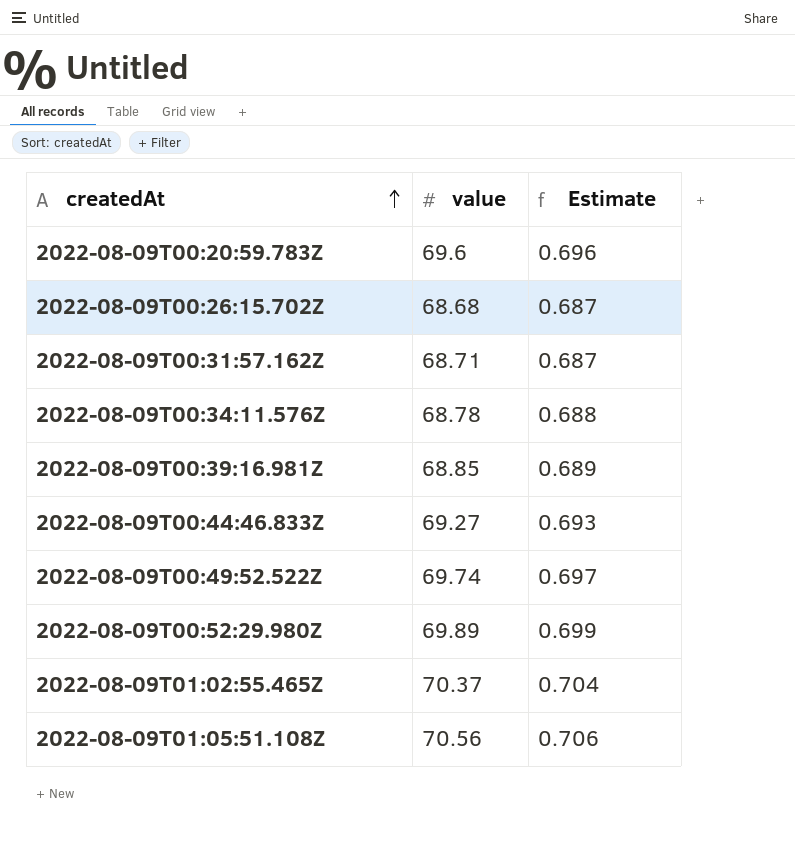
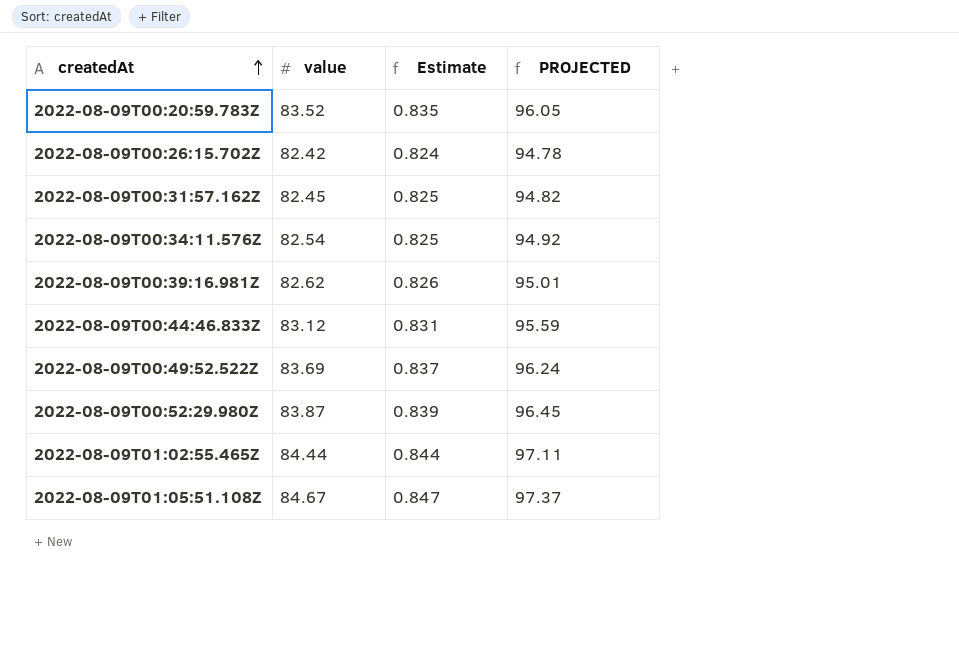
column PROJECTED | formula: none -> [value] * 1.15
2022-08-09T00:20:59.783Z | value: 69.6 -> 83.52
2022-08-09T00:20:59.783Z | Estimate: 0.696 -> 0.835
2022-08-09T00:26:15.702Z | value: 68.68 -> 82.42
2022-08-09T00:26:15.702Z | Estimate: 0.687 -> 0.824
2022-08-09T00:31:57.162Z | value: 68.71 -> 82.45
2022-08-09T00:31:57.162Z | Estimate: 0.687 -> 0.825
2022-08-09T00:34:11.576Z | value: 68.78 -> 82.54
2022-08-09T00:34:11.576Z | Estimate: 0.688 -> 0.825
2022-08-09T00:39:16.981Z | value: 68.85 -> 82.62
2022-08-09T00:39:16.981Z | Estimate: 0.689 -> 0.826
2022-08-09T00:44:46.833Z | value: 69.27 -> 83.12
2022-08-09T00:44:46.833Z | Estimate: 0.693 -> 0.831
2022-08-09T00:49:52.522Z | value: 69.74 -> 83.69
2022-08-09T00:49:52.522Z | Estimate: 0.697 -> 0.837
2022-08-09T00:52:29.980Z | value: 69.89 -> 83.87
2022-08-09T00:52:29.980Z | Estimate: 0.699 -> 0.839
2022-08-09T01:02:55.465Z | value: 70.37 -> 84.44
2022-08-09T01:02:55.465Z | Estimate: 0.704 -> 0.844
2022-08-09T01:05:51.108Z | value: 70.56 -> 84.67
2022-08-09T01:05:51.108Z | Estimate: 0.706 -> 0.847

